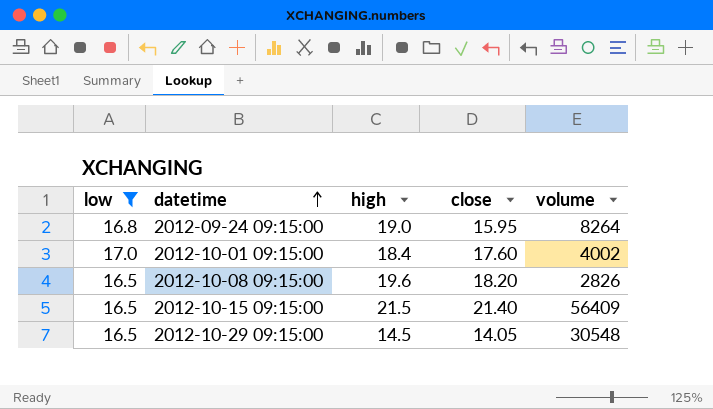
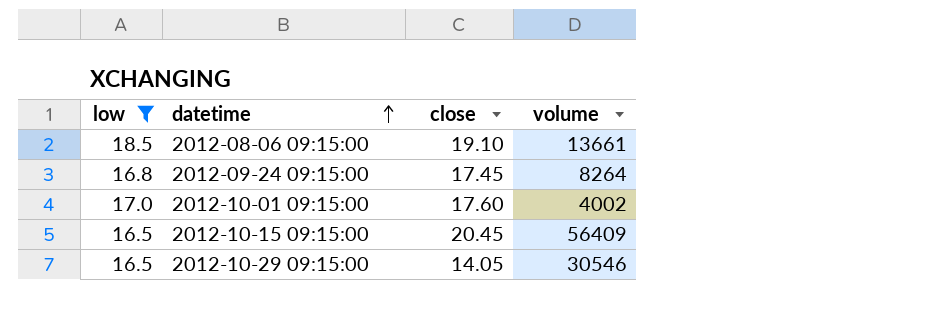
column high | position: 3 -> none
row 2012-10-08 09:15:00: 16.5 | 19.6 | 18.20 | 2826 -> none
row 2012-08-06 09:15:00: none -> 18.5 | 19.10 | 13661
2012-09-24 09:15:00 | close: 15.95 -> 17.45
2012-10-15 09:15:00 | close: 21.40 -> 20.45
2012-10-29 09:15:00 | volume: 30548 -> 30546

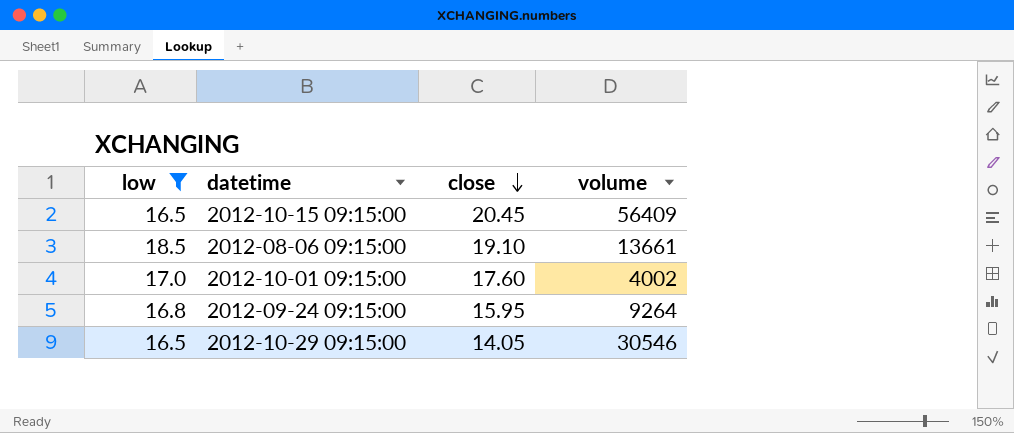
row order: datetime ascending -> close descending
2012-09-24 09:15:00 | close: 17.45 -> 15.95
2012-09-24 09:15:00 | volume: 8264 -> 9264

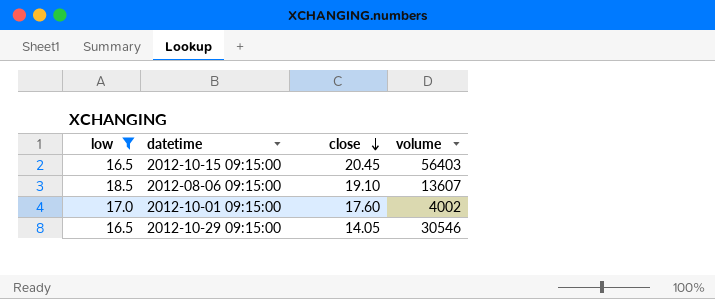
row 2012-09-24 09:15:00: 16.8 | 15.95 | 9264 -> none
2012-10-15 09:15:00 | volume: 56409 -> 56403
2012-08-06 09:15:00 | volume: 13661 -> 13607

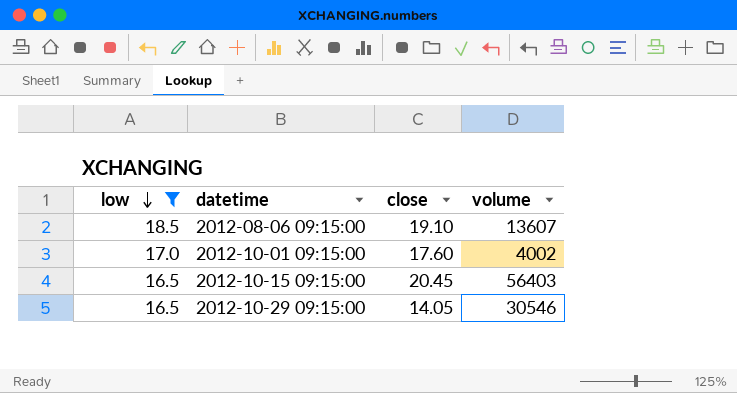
row order: close descending -> low descending

